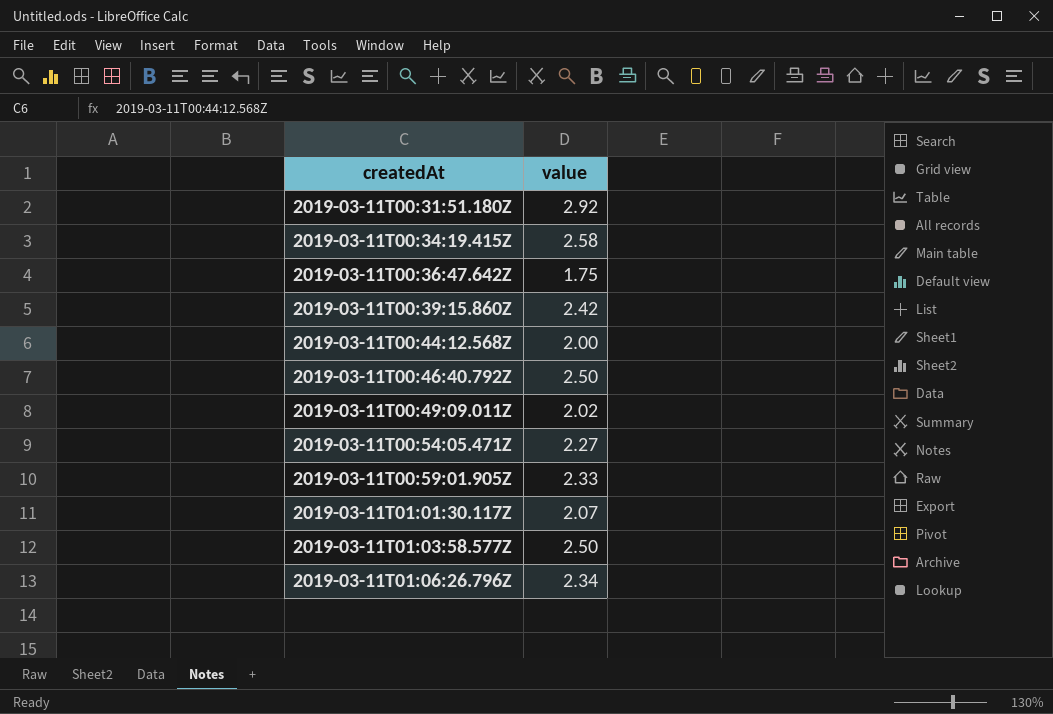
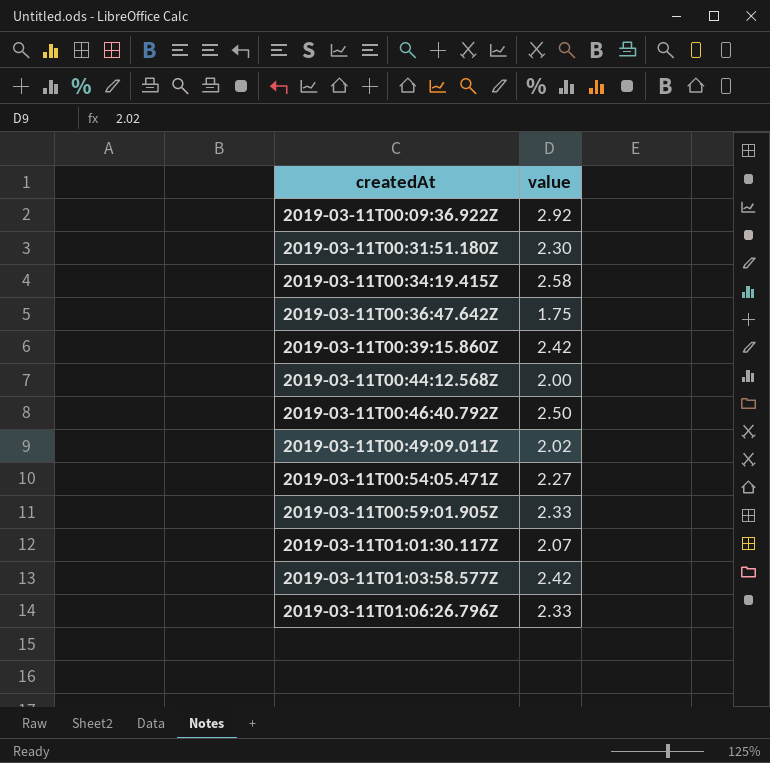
row 2019-03-11T00:09:36.922Z: none -> 2.92
2019-03-11T00:31:51.180Z | value: 2.92 -> 2.30
2019-03-11T01:03:58.577Z | value: 2.50 -> 2.42
2019-03-11T01:06:26.796Z | value: 2.34 -> 2.33

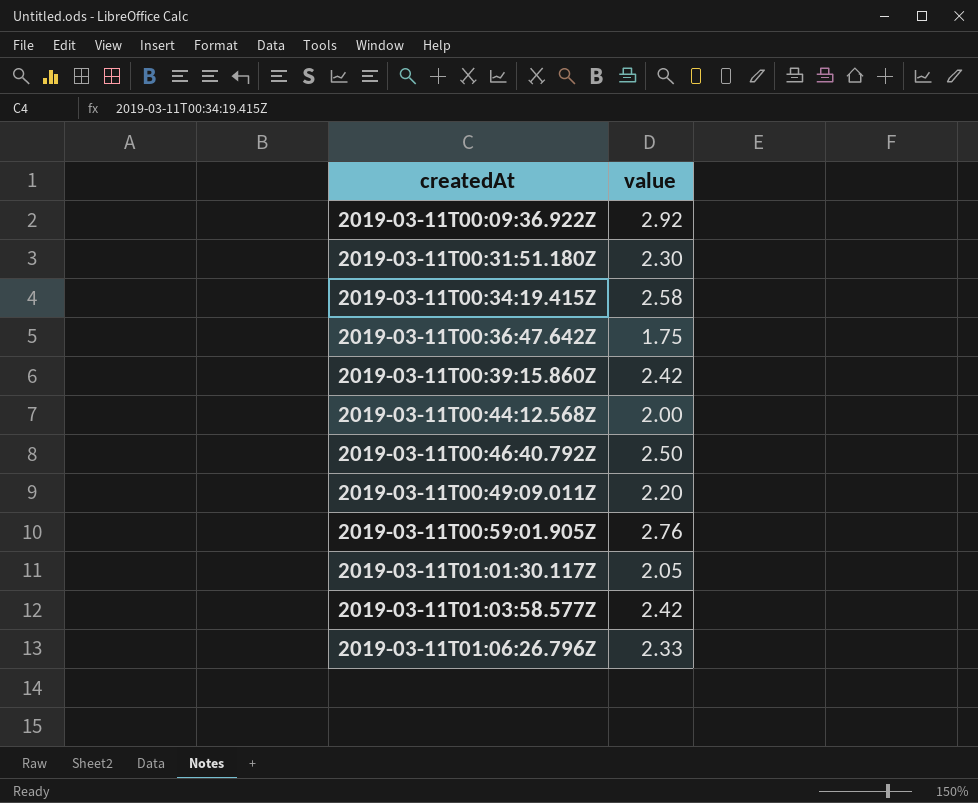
row 2019-03-11T00:54:05.471Z: 2.27 -> none
2019-03-11T00:49:09.011Z | value: 2.02 -> 2.20
2019-03-11T00:59:01.905Z | value: 2.33 -> 2.76
2019-03-11T01:01:30.117Z | value: 2.07 -> 2.05

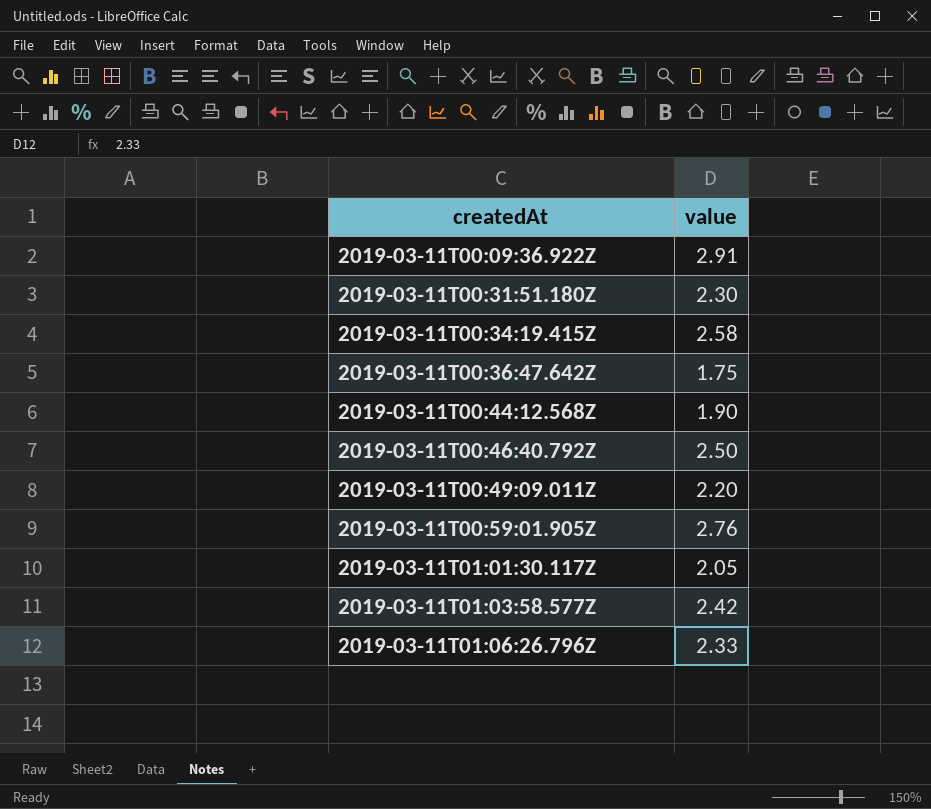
row 2019-03-11T00:39:15.860Z: 2.42 -> none
2019-03-11T00:09:36.922Z | value: 2.92 -> 2.91
2019-03-11T00:44:12.568Z | value: 2.00 -> 1.90

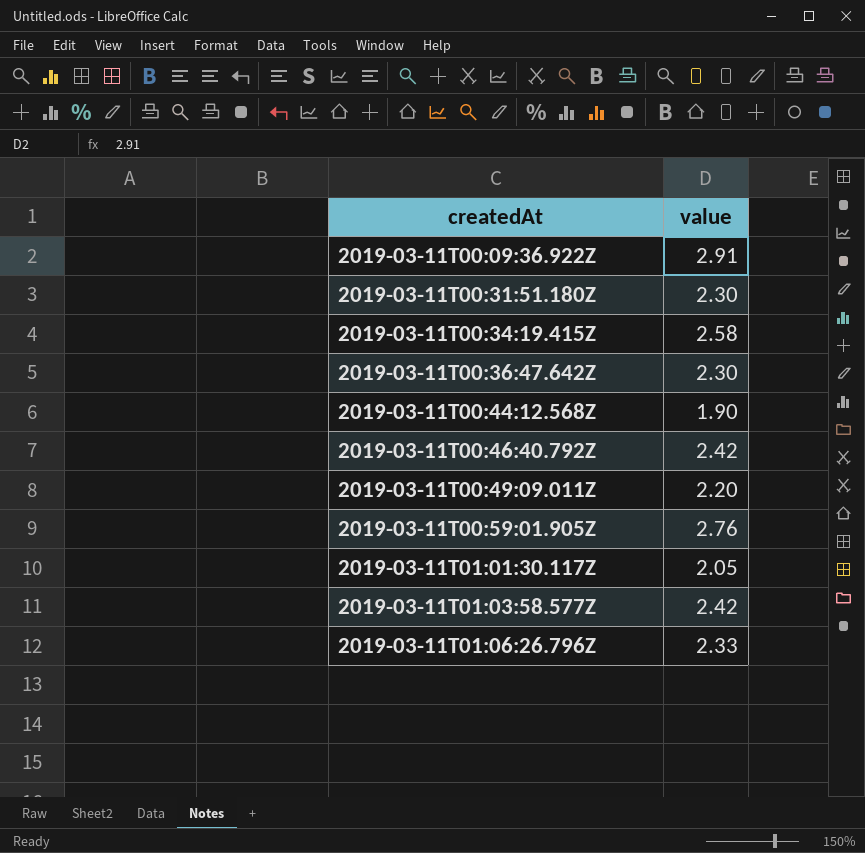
2019-03-11T00:36:47.642Z | value: 1.75 -> 2.30
2019-03-11T00:46:40.792Z | value: 2.50 -> 2.42

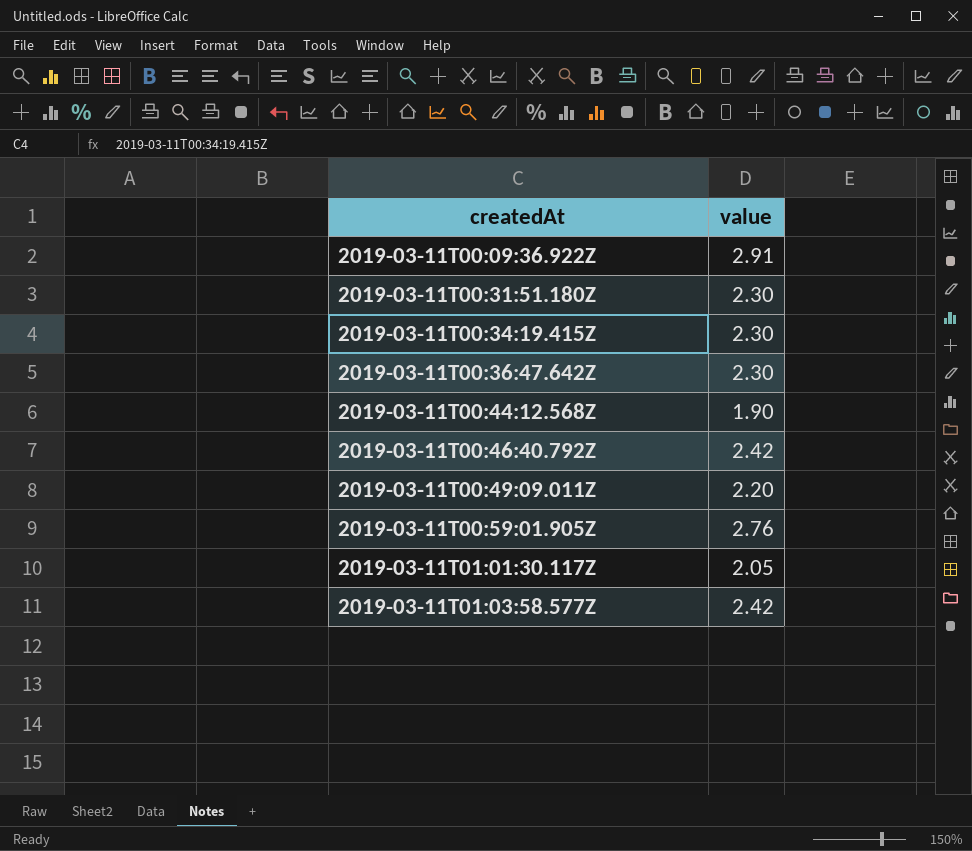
row 2019-03-11T01:06:26.796Z: 2.33 -> none
2019-03-11T00:34:19.415Z | value: 2.58 -> 2.30

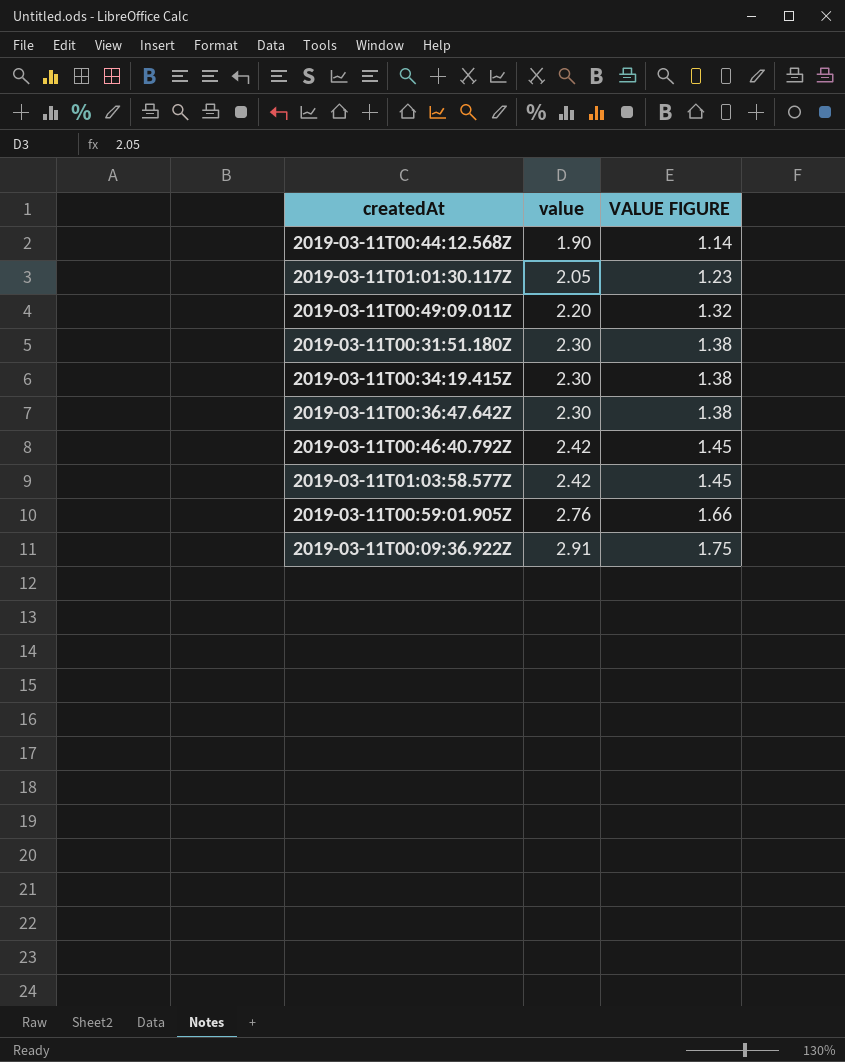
row order: createdAt ascending -> value ascending
column VALUE FIGURE | formula: none -> [value] * 0.6

